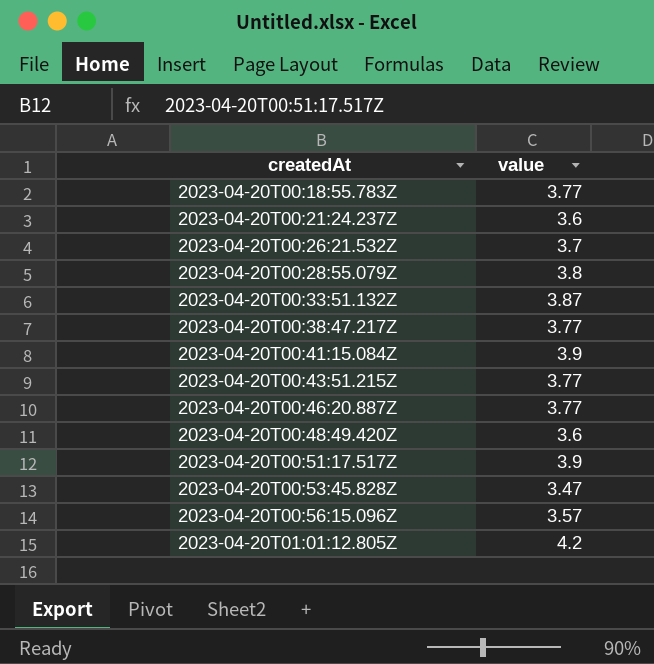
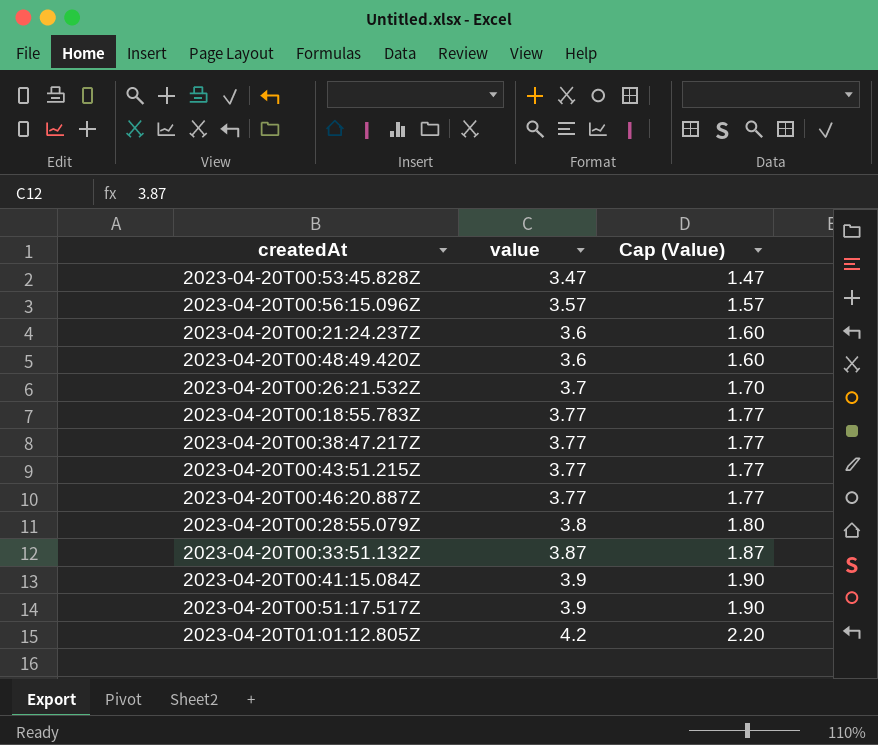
row order: createdAt ascending -> value ascending
column Cap (Value) | formula: none -> [value] - 2

